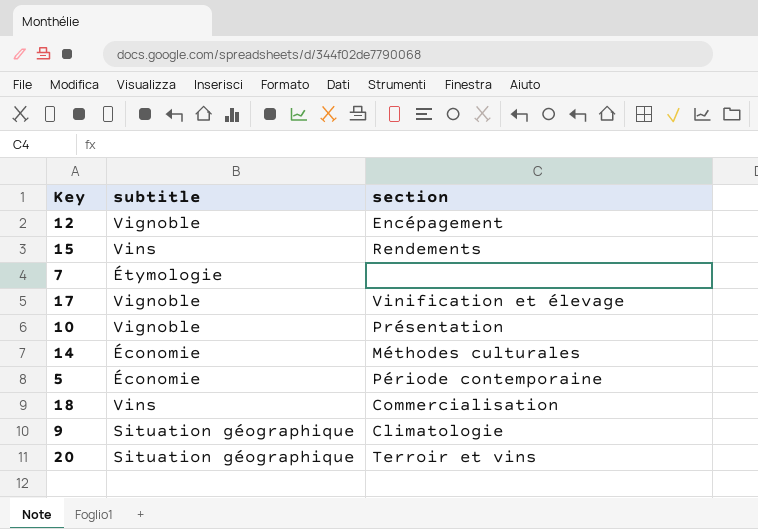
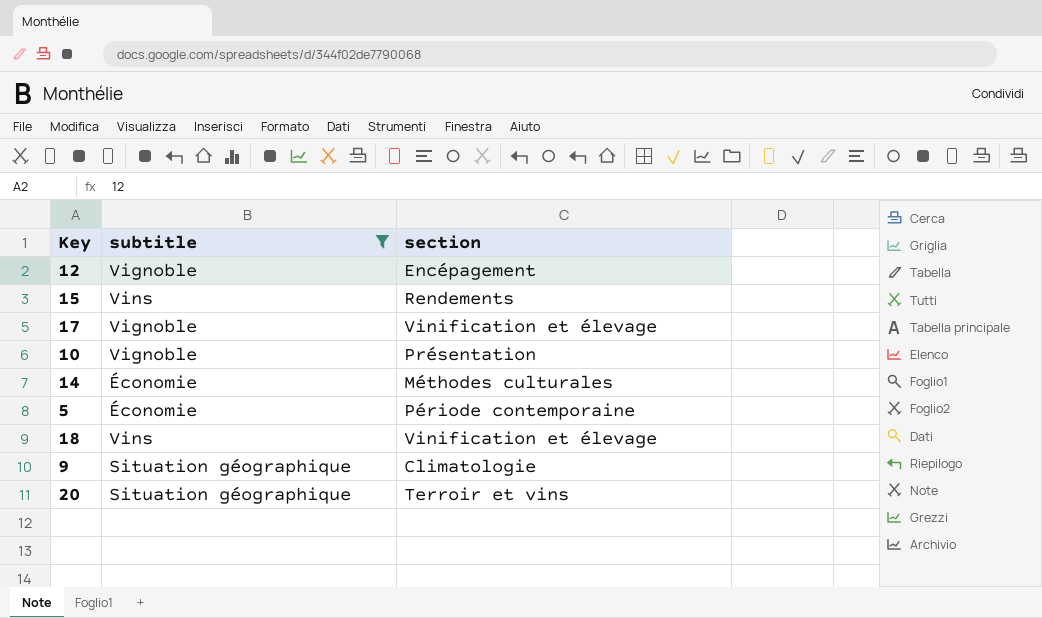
filter: none -> subtitle != Étymologie
18 | section: Commercialisation -> Vinification et élevage

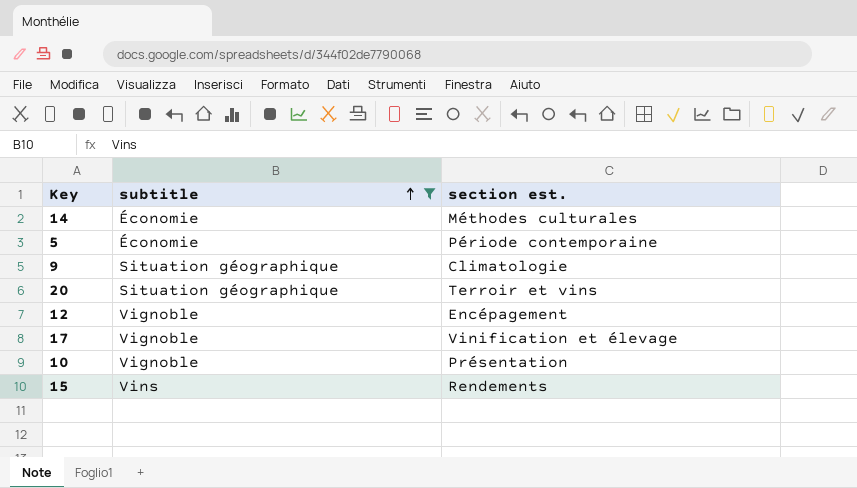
row order: none -> subtitle ascending
column name: section -> section est.
row 18: Vins | Vinification et élevage -> none

